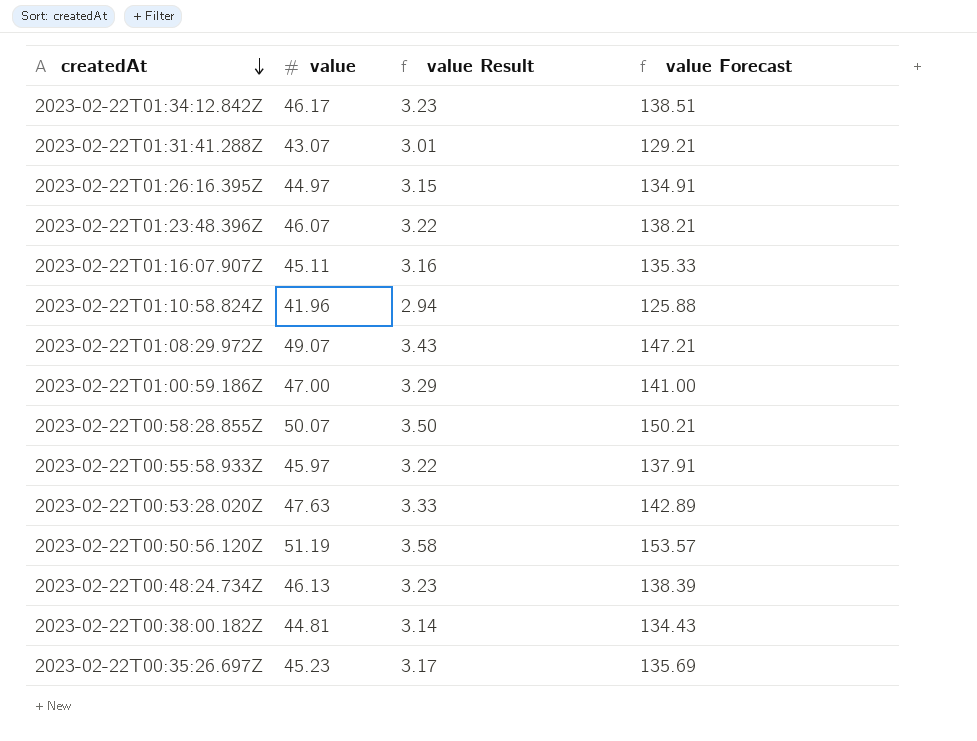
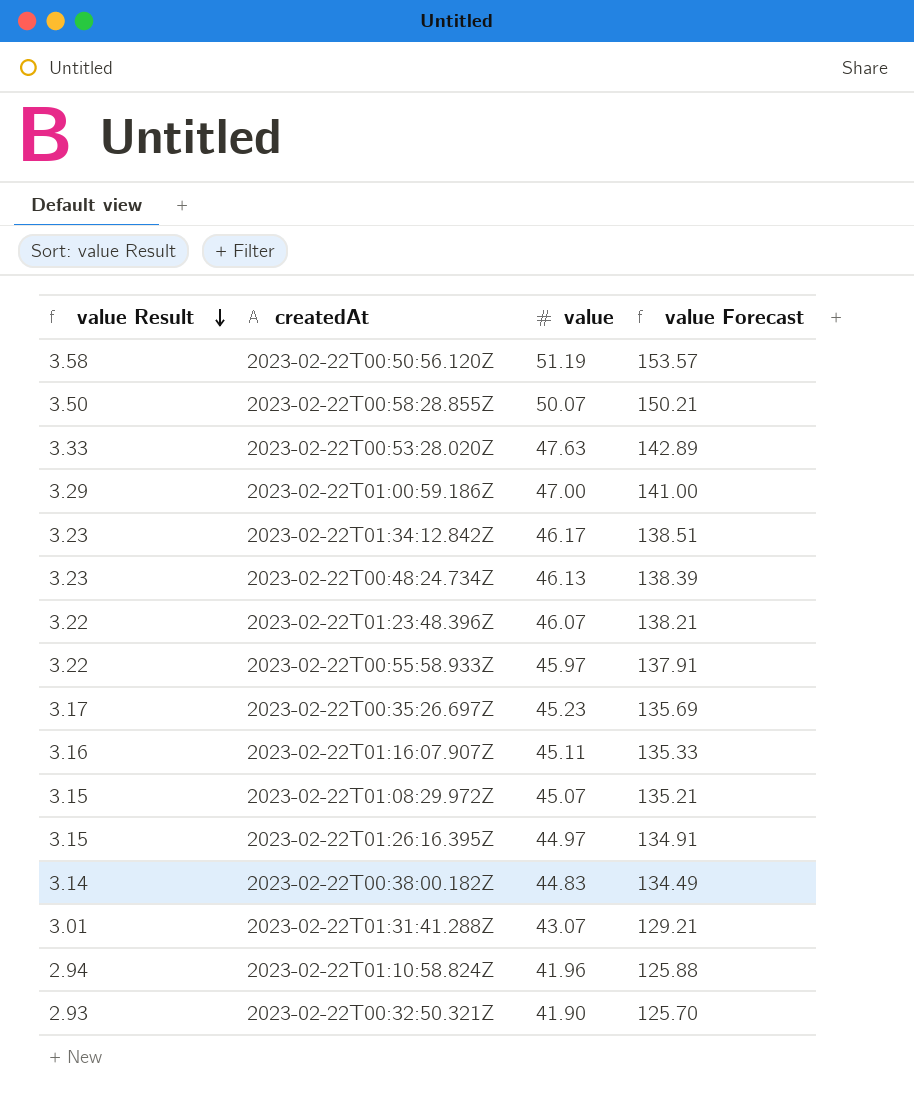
row order: createdAt descending -> value Result descending
column value Result | position: 3 -> 1
2023-02-22T01:08:29.972Z | value Result: 3.43 -> 3.15
2023-02-22T01:08:29.972Z | value: 49.07 -> 45.07
2023-02-22T01:08:29.972Z | value Forecast: 147.21 -> 135.21
2023-02-22T00:38:00.182Z | value: 44.81 -> 44.83
2023-02-22T00:38:00.182Z | value Forecast: 134.43 -> 134.49
row 2023-02-22T00:32:50.321Z: none -> 2.93 | 41.90 | 125.70

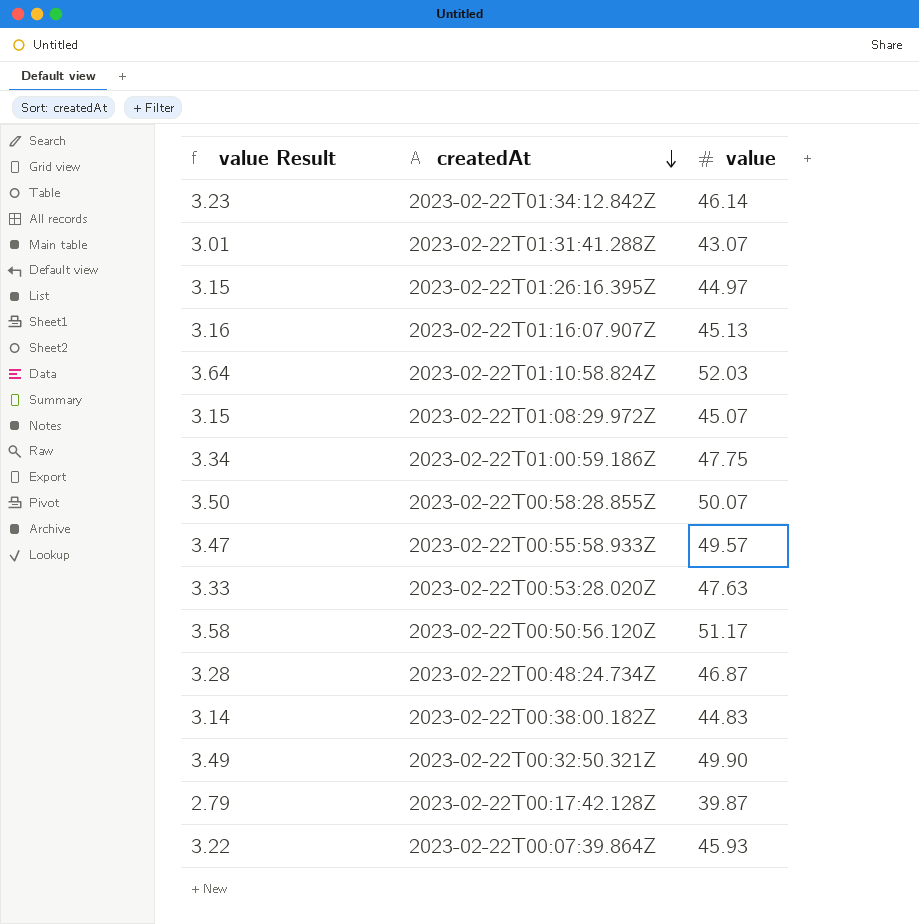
row order: value Result descending -> createdAt descending
column value Forecast | formula: [value] * 3 -> none
row 2023-02-22T01:23:48.396Z: 3.22 | 46.07 | 138.21 -> none
row 2023-02-22T00:35:26.697Z: 3.17 | 45.23 | 135.69 -> none
2023-02-22T01:34:12.842Z | value: 46.17 -> 46.14
2023-02-22T01:16:07.907Z | value: 45.11 -> 45.13
2023-02-22T01:10:58.824Z | value Result: 2.94 -> 3.64
2023-02-22T01:10:58.824Z | value: 41.96 -> 52.03
2023-02-22T01:00:59.186Z | value Result: 3.29 -> 3.34
2023-02-22T01:00:59.186Z | value: 47.00 -> 47.75
2023-02-22T00:55:58.933Z | value Result: 3.22 -> 3.47
2023-02-22T00:55:58.933Z | value: 45.97 -> 49.57
2023-02-22T00:50:56.120Z | value: 51.19 -> 51.17
2023-02-22T00:48:24.734Z | value Result: 3.23 -> 3.28
2023-02-22T00:48:24.734Z | value: 46.13 -> 46.87
2023-02-22T00:32:50.321Z | value Result: 2.93 -> 3.49
2023-02-22T00:32:50.321Z | value: 41.90 -> 49.90
row 2023-02-22T00:17:42.128Z: none -> 2.79 | 39.87
row 2023-02-22T00:07:39.864Z: none -> 3.22 | 45.93

